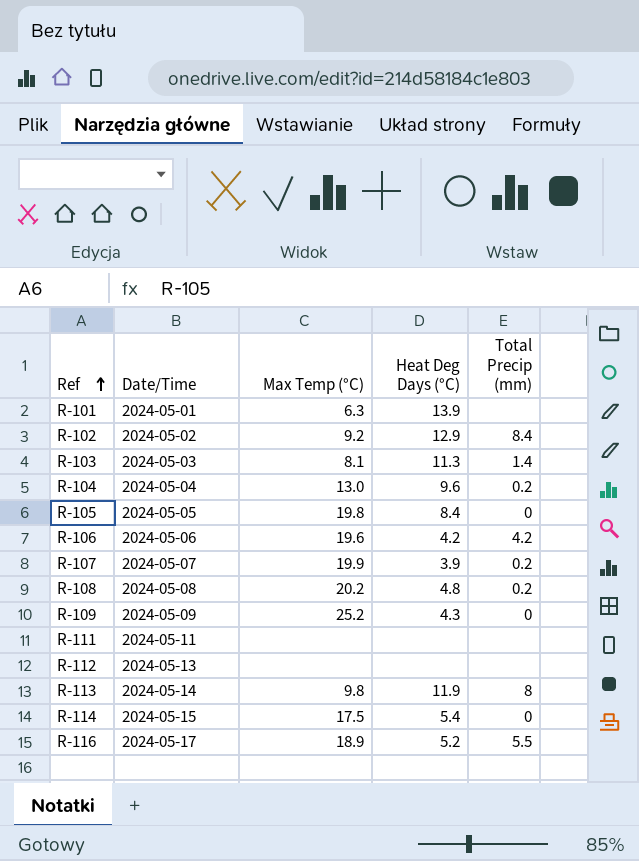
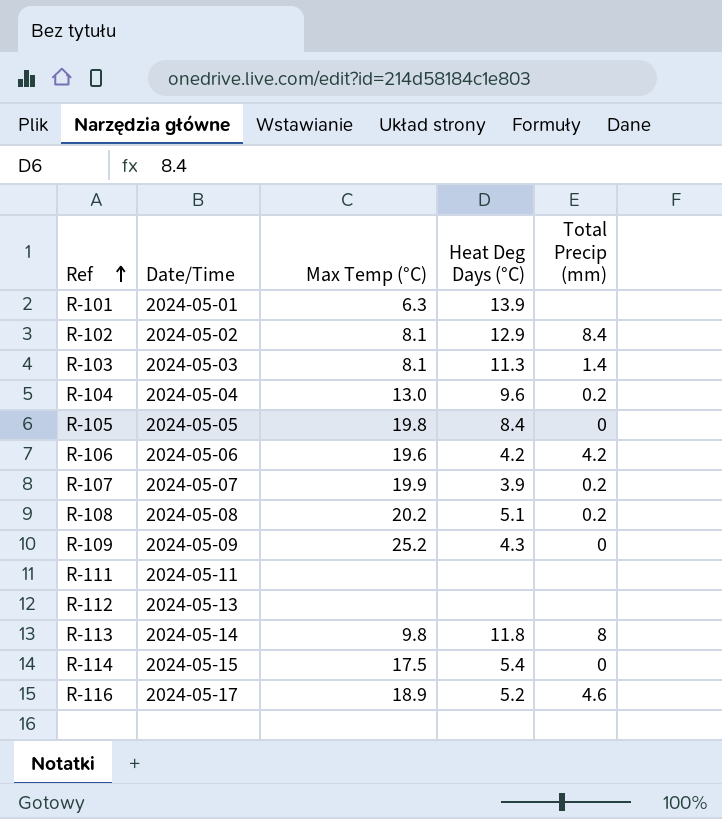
R-102 | Max Temp (°C): 9.2 -> 8.1
R-108 | Heat Deg Days (°C): 4.8 -> 5.1
R-113 | Heat Deg Days (°C): 11.9 -> 11.8
R-116 | Total Precip (mm): 5.5 -> 4.6

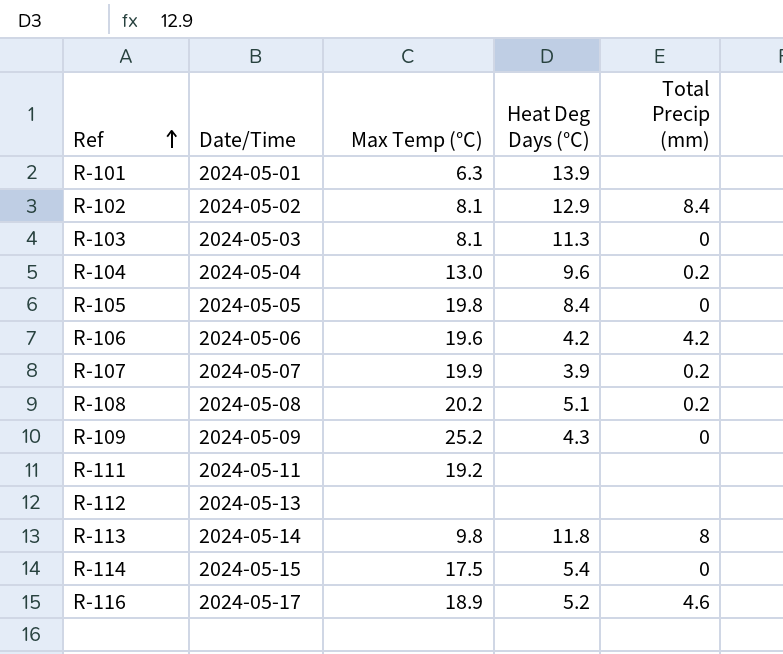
R-103 | Total Precip (mm): 1.4 -> 0
R-111 | Max Temp (°C): none -> 19.2

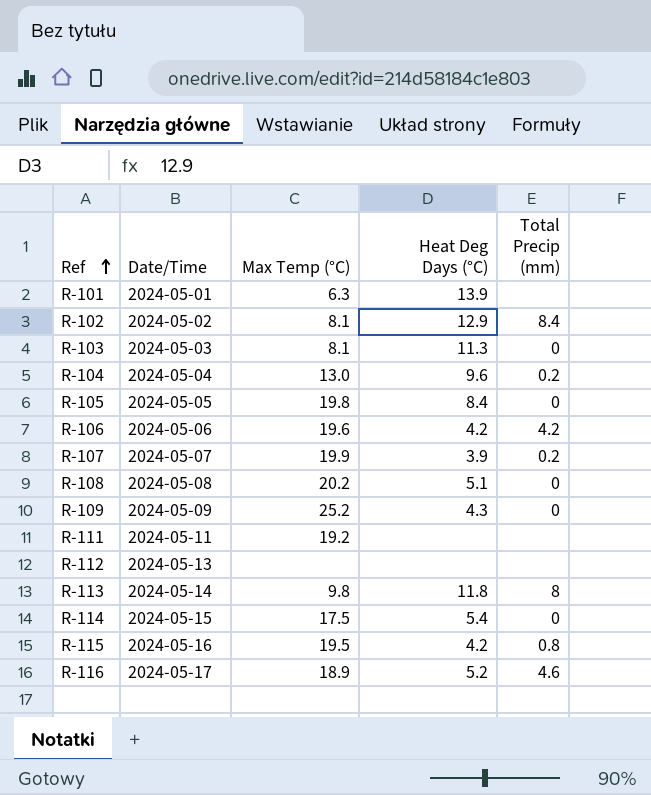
R-108 | Total Precip (mm): 0.2 -> 0
row R-115: none -> 2024-05-16 | 19.5 | 4.2 | 0.8

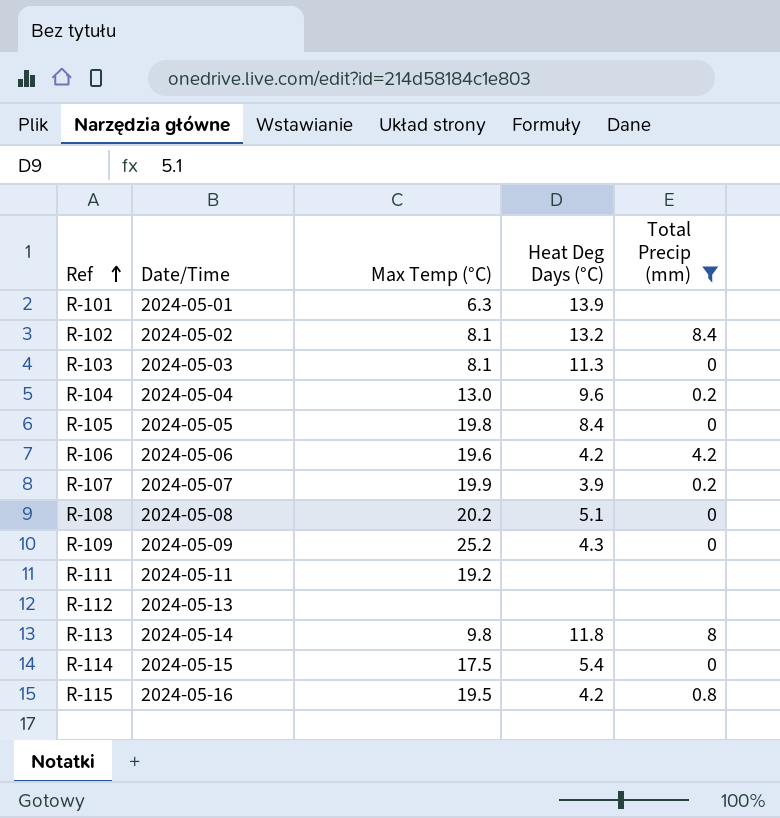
filter: none -> Total Precip (mm) != 4.6
R-102 | Heat Deg Days (°C): 12.9 -> 13.2

